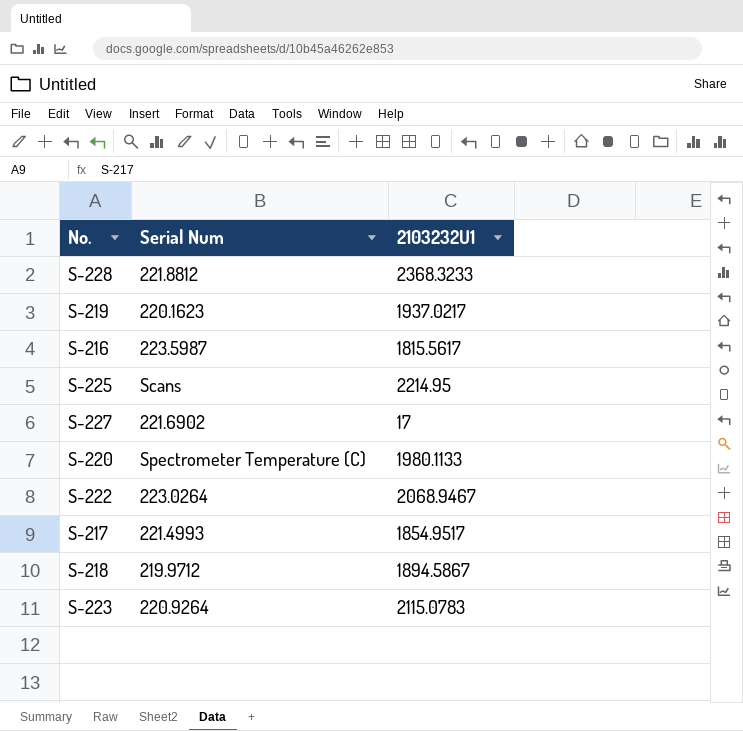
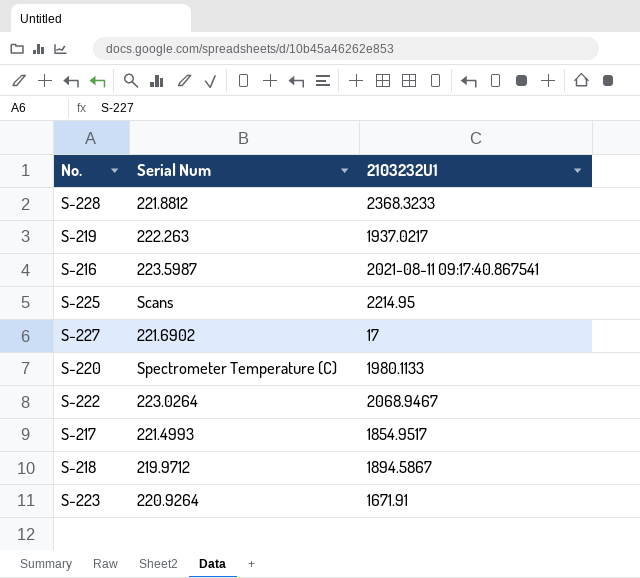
S-219 | Serial Num: 220.1623 -> 222.263
S-216 | 2103232U1: 1815.5617 -> 2021-08-11 09:17:40.867541
S-223 | 2103232U1: 2115.0783 -> 1671.91

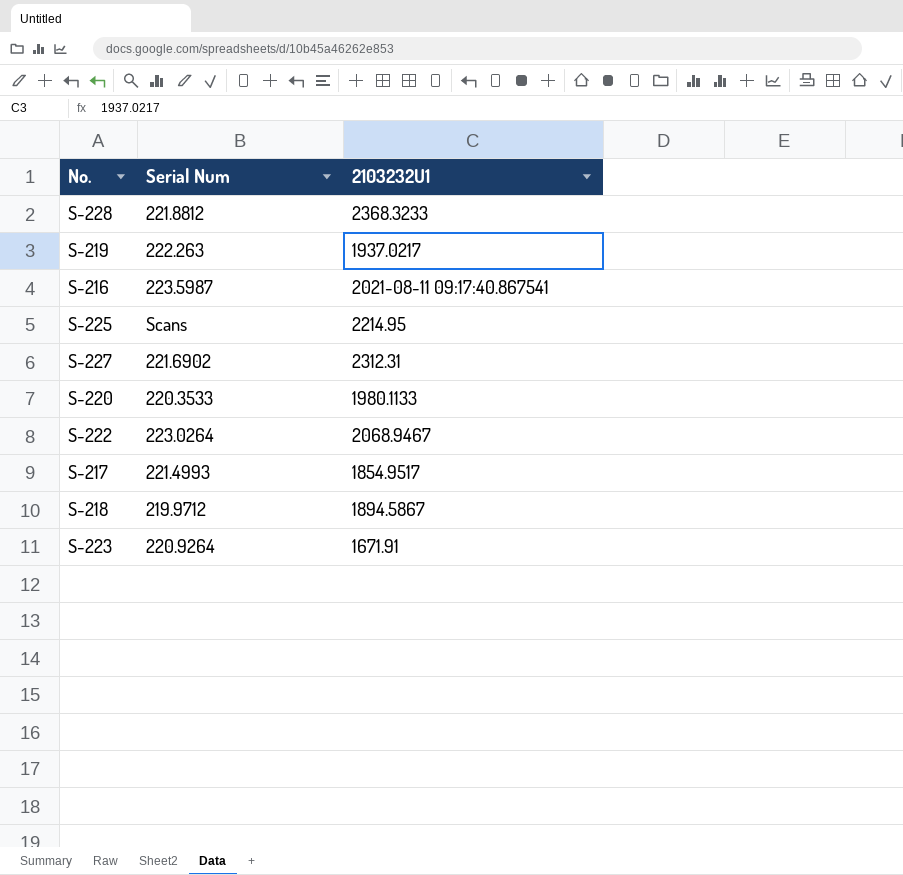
S-227 | 2103232U1: 17 -> 2312.31
S-220 | Serial Num: Spectrometer Temperature (C) -> 220.3533

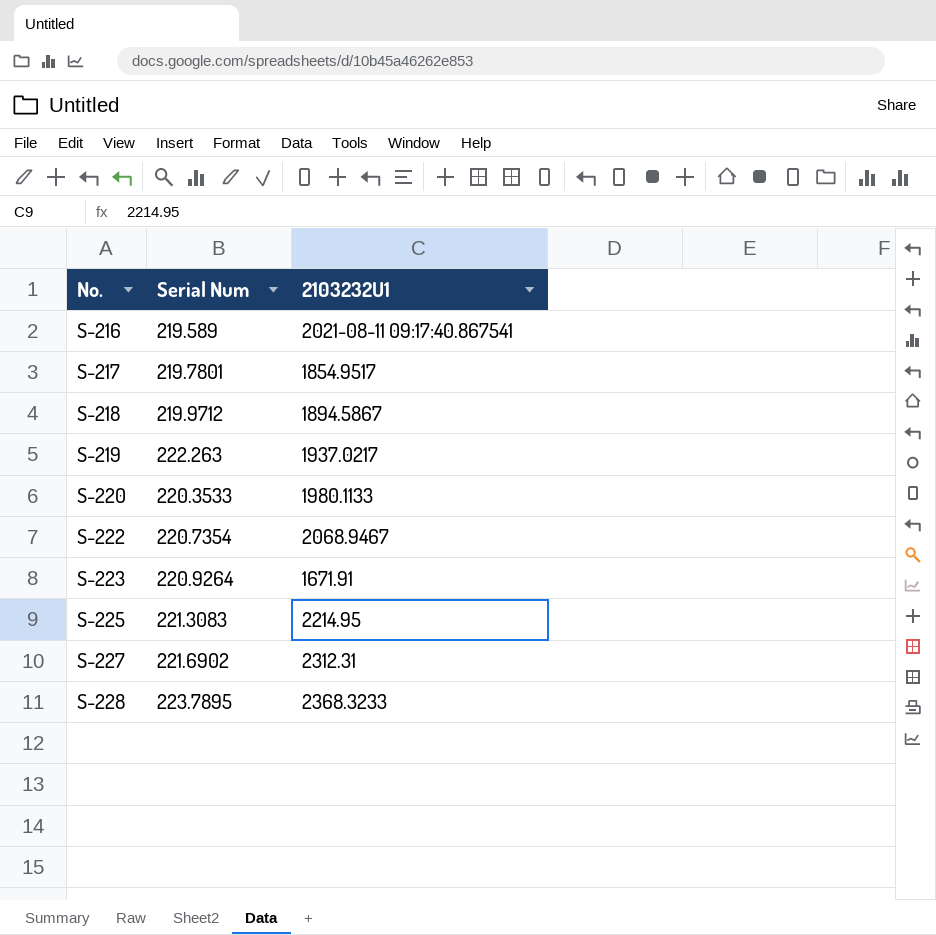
row order: none -> No. ascending
S-216 | Serial Num: 223.5987 -> 219.589
S-217 | Serial Num: 221.4993 -> 219.7801
S-222 | Serial Num: 223.0264 -> 220.7354
S-225 | Serial Num: Scans -> 221.3083
S-228 | Serial Num: 221.8812 -> 223.7895

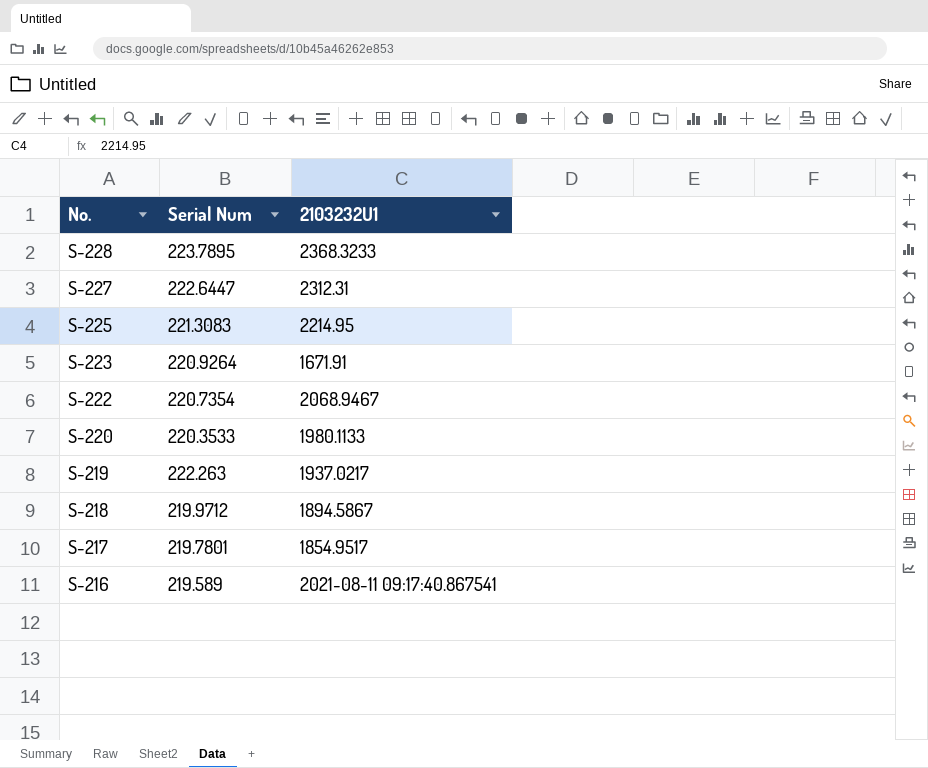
row order: No. ascending -> No. descending
S-227 | Serial Num: 221.6902 -> 222.6447

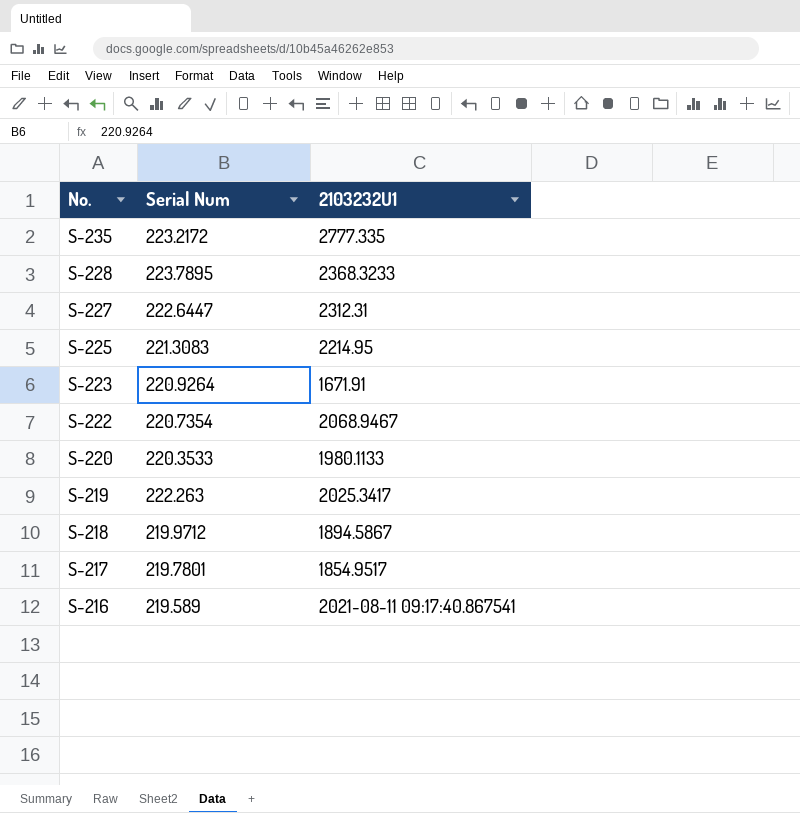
row S-235: none -> 223.2172 | 2777.335
S-219 | 2103232U1: 1937.0217 -> 2025.3417

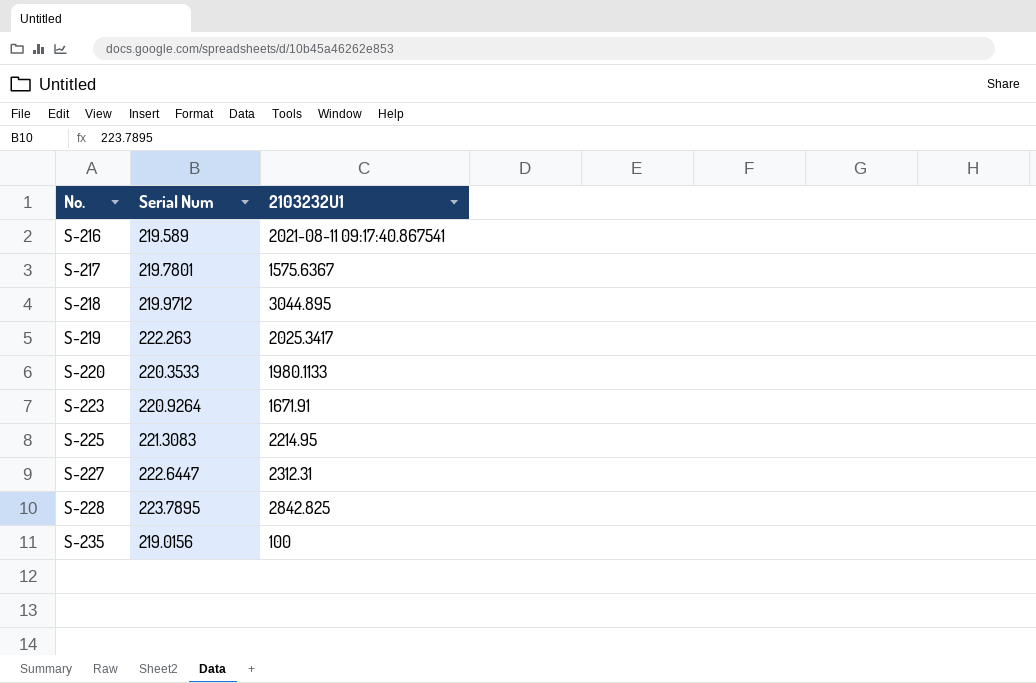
row order: No. descending -> No. ascending
row S-222: 220.7354 | 2068.9467 -> none
S-217 | 2103232U1: 1854.9517 -> 1575.6367
S-218 | 2103232U1: 1894.5867 -> 3044.895
S-228 | 2103232U1: 2368.3233 -> 2842.825
S-235 | Serial Num: 223.2172 -> 219.0156
S-235 | 2103232U1: 2777.335 -> 100

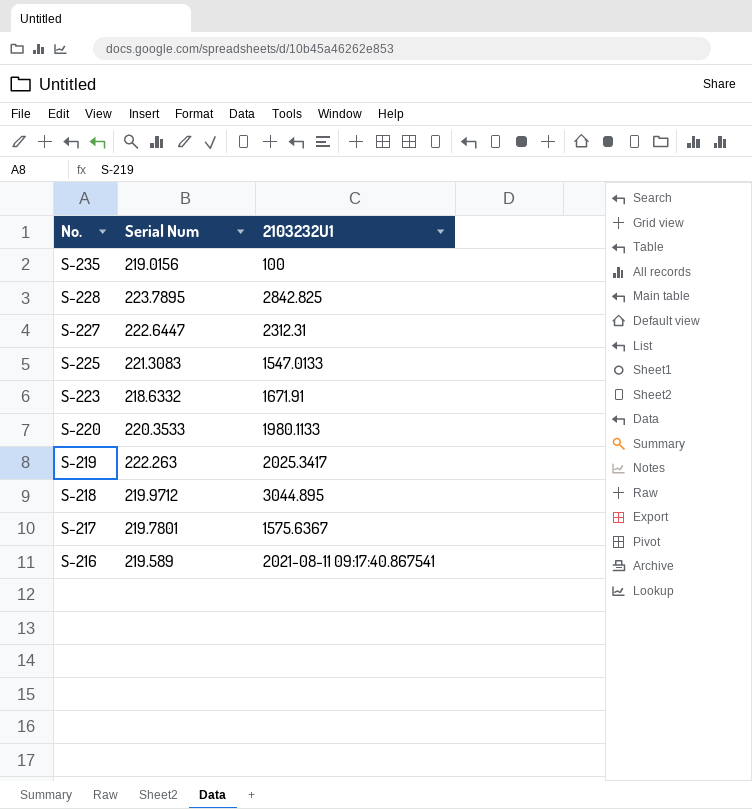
row order: No. ascending -> No. descending
S-225 | 2103232U1: 2214.95 -> 1547.0133
S-223 | Serial Num: 220.9264 -> 218.6332

